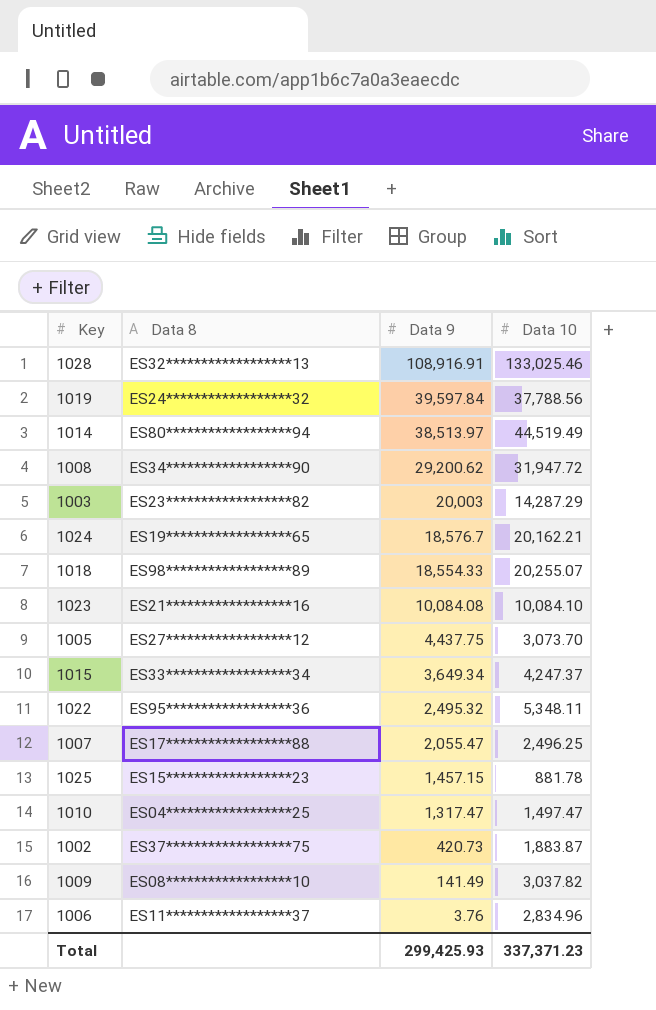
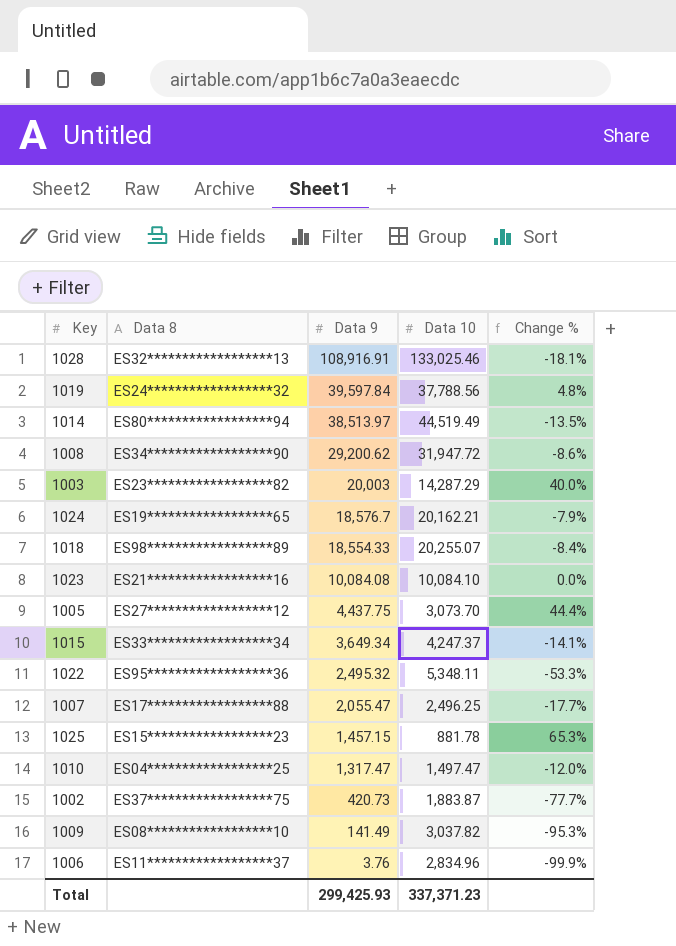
column Change % | formula: none -> ([Data 9] - [Data 10]) / [Data 10]

